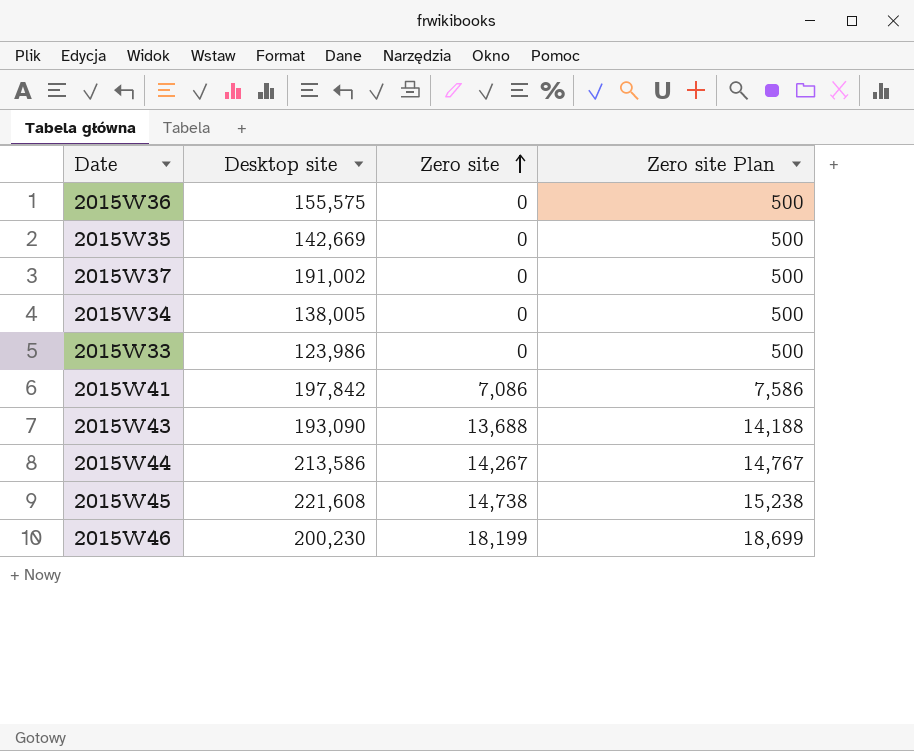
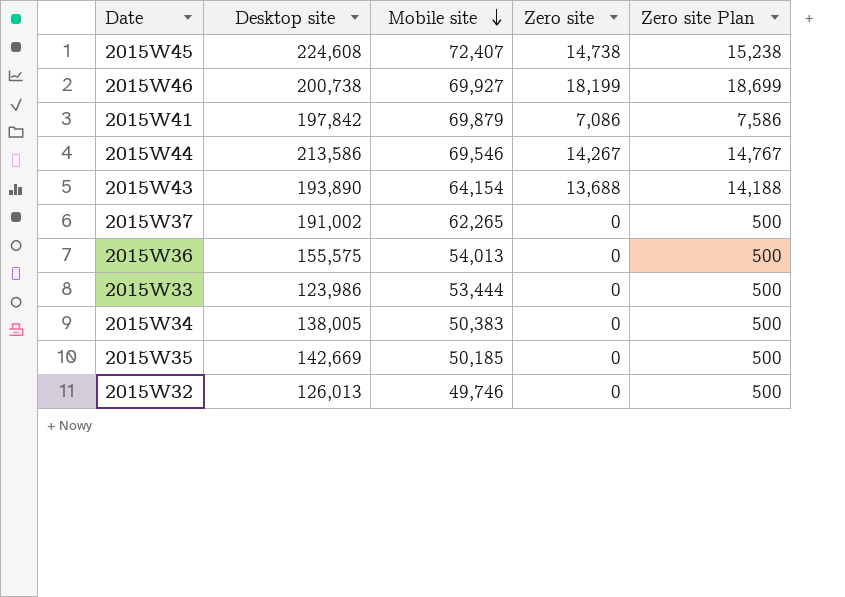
row order: Zero site ascending -> Mobile site descending
column Mobile site | position: none -> 3
2015W45 | Desktop site: 221,608 -> 224,608
2015W46 | Desktop site: 200,230 -> 200,738
2015W43 | Desktop site: 193,090 -> 193,890
row 2015W32: none -> 126,013 | 49,746 | 0 | 500

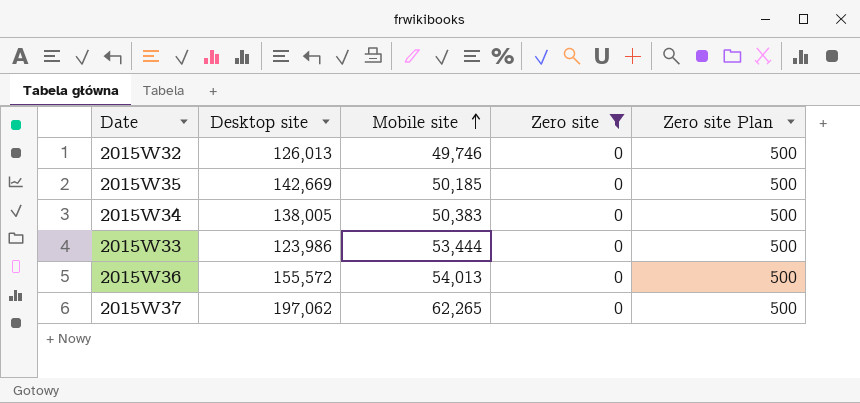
filter: none -> Zero site = 0
row order: Mobile site descending -> Mobile site ascending
2015W36 | Desktop site: 155,575 -> 155,572
2015W37 | Desktop site: 191,002 -> 197,062

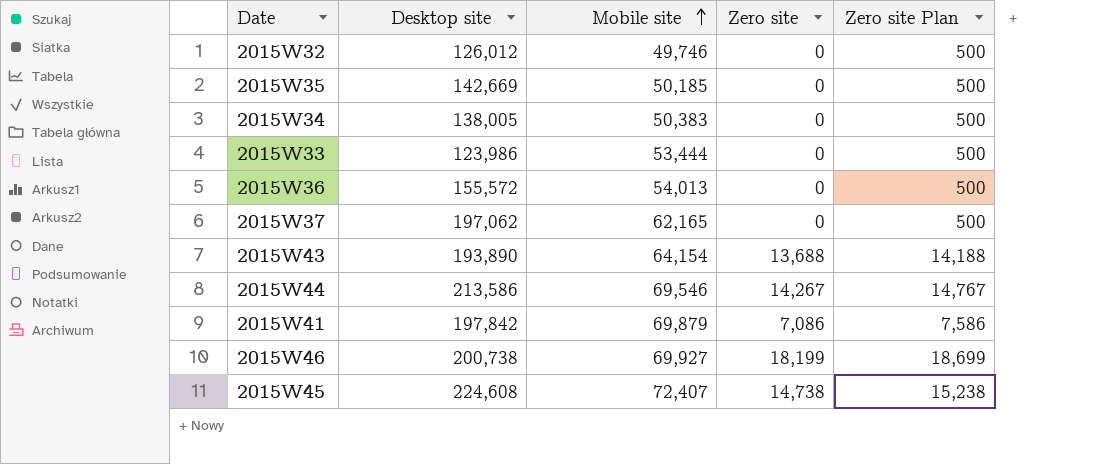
filter: Zero site = 0 -> none
2015W32 | Desktop site: 126,013 -> 126,012
2015W37 | Mobile site: 62,265 -> 62,165

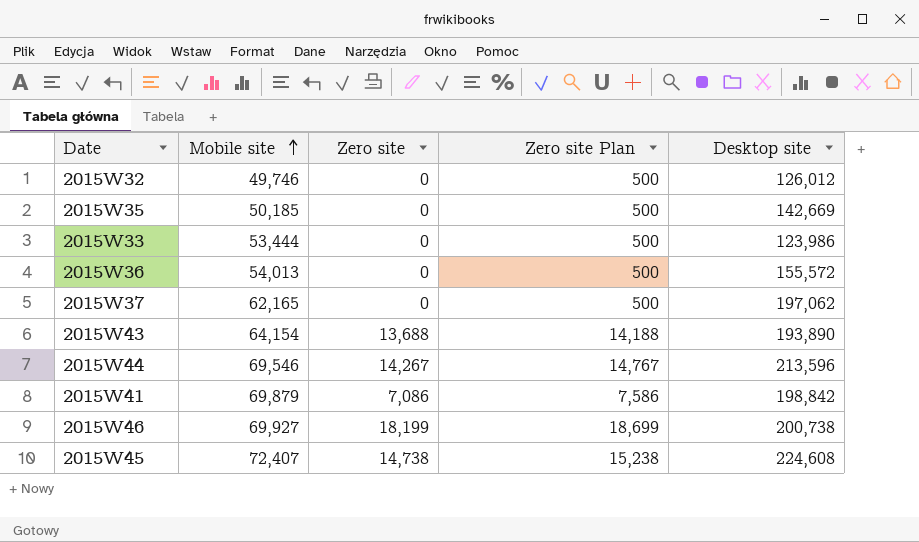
column Desktop site | position: 2 -> 5
row 2015W34: 138,005 | 50,383 | 0 | 500 -> none
2015W44 | Desktop site: 213,586 -> 213,596
2015W41 | Desktop site: 197,842 -> 198,842

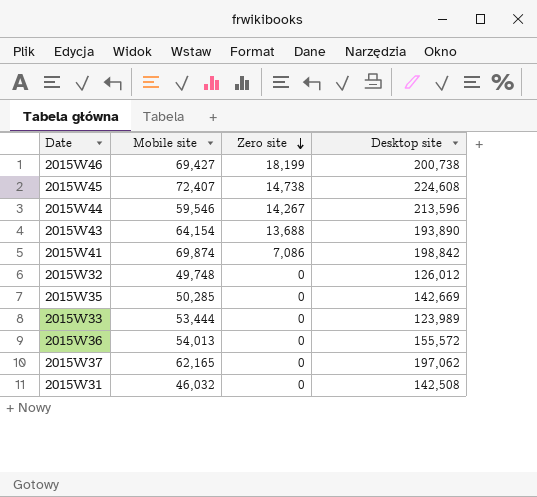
row order: Mobile site ascending -> Zero site descending
column Zero site Plan | formula: [Zero site] + 500 -> none
2015W46 | Mobile site: 69,927 -> 69,427
2015W44 | Mobile site: 69,546 -> 59,546
2015W41 | Mobile site: 69,879 -> 69,874
2015W32 | Mobile site: 49,746 -> 49,748
2015W35 | Mobile site: 50,185 -> 50,285
2015W33 | Desktop site: 123,986 -> 123,989
row 2015W31: none -> 46,032 | 0 | 142,508

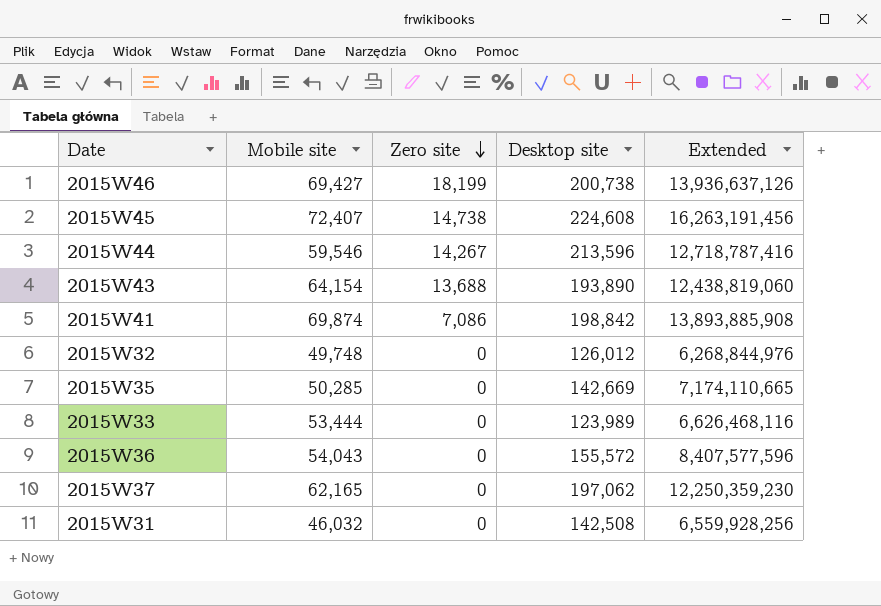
column Extended | formula: none -> [Mobile site] * [Desktop site]
2015W36 | Mobile site: 54,013 -> 54,043

